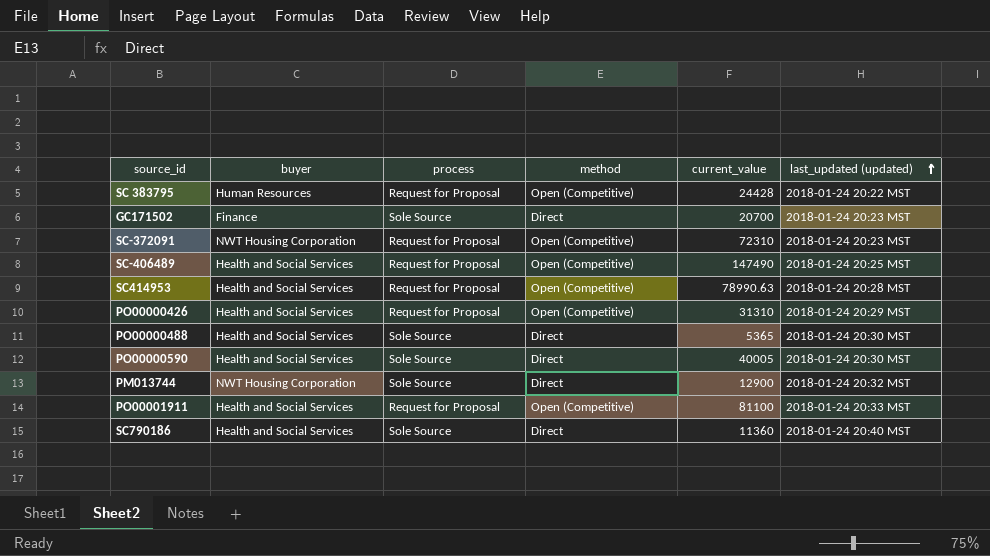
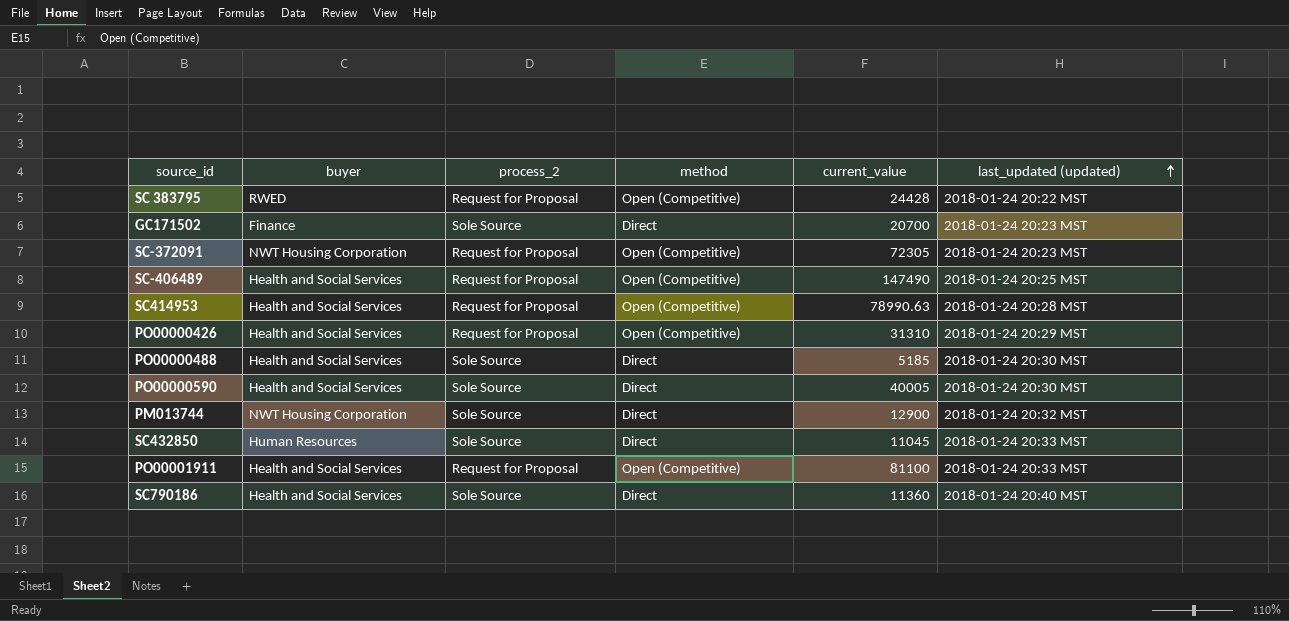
column name: process -> process_2
SC 383795 | buyer: Human Resources -> RWED
SC-372091 | current_value: 72310 -> 72305
PO00000488 | current_value: 5365 -> 5185
row SC432850: none -> Human Resources | Sole Source | Direct | 11045 | 2018-01-24 20:33 MST

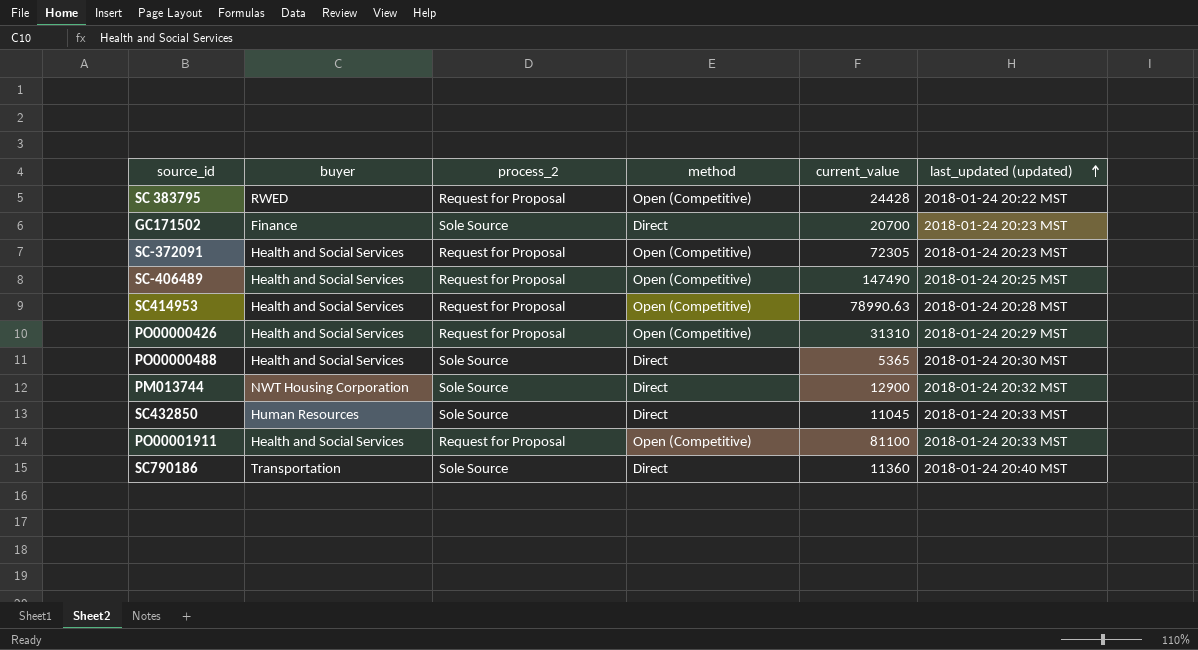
row PO00000590: Health and Social Services | Sole Source | Direct | 40005 | 2018-01-24 20:30 MST -> none
SC-372091 | buyer: NWT Housing Corporation -> Health and Social Services
PO00000488 | current_value: 5185 -> 5365
SC790186 | buyer: Health and Social Services -> Transportation

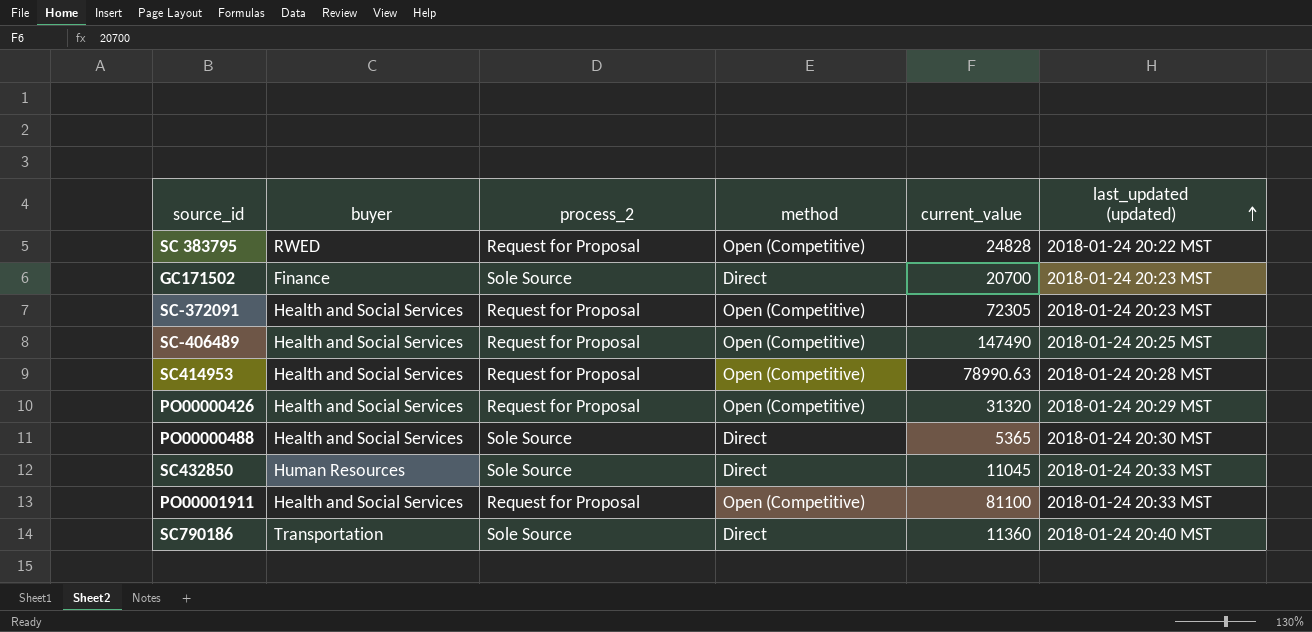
row PM013744: NWT Housing Corporation | Sole Source | Direct | 12900 | 2018-01-24 20:32 MST -> none
SC 383795 | current_value: 24428 -> 24828
PO00000426 | current_value: 31310 -> 31320

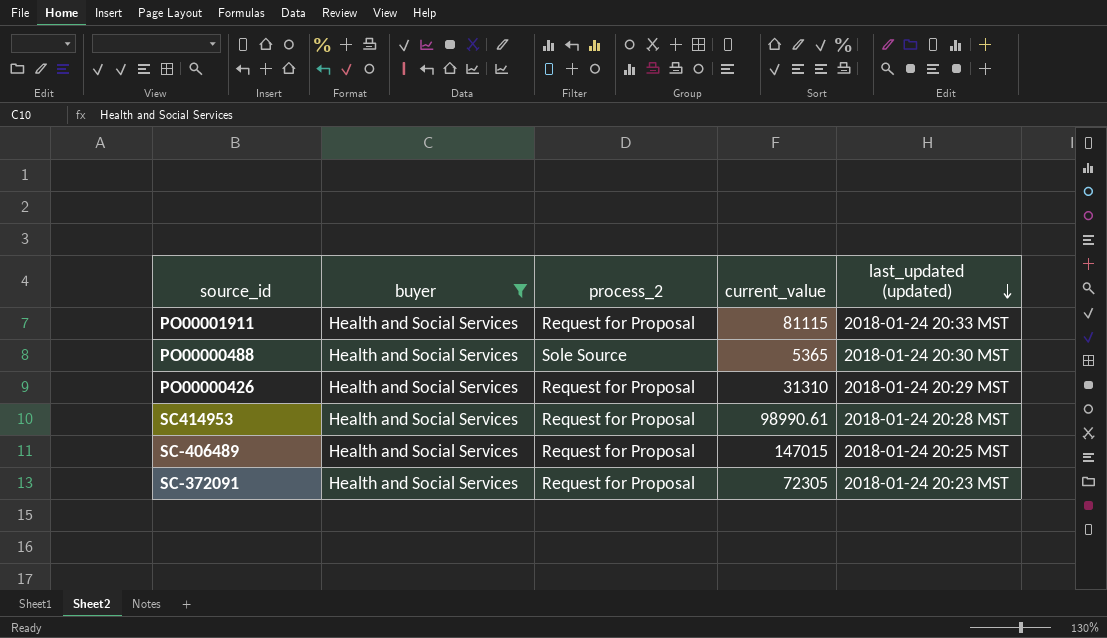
filter: none -> buyer = Health and Social Services
row order: last_updated (updated) ascending -> last_updated (updated) descending
column method | position: 4 -> none
PO00001911 | current_value: 81100 -> 81115
PO00000426 | current_value: 31320 -> 31310
SC414953 | current_value: 78990.63 -> 98990.61
SC-406489 | current_value: 147490 -> 147015

